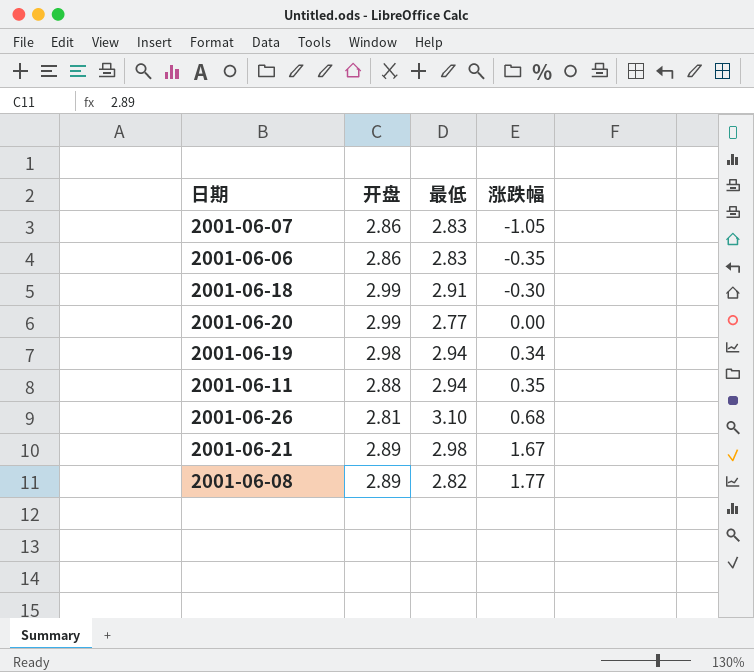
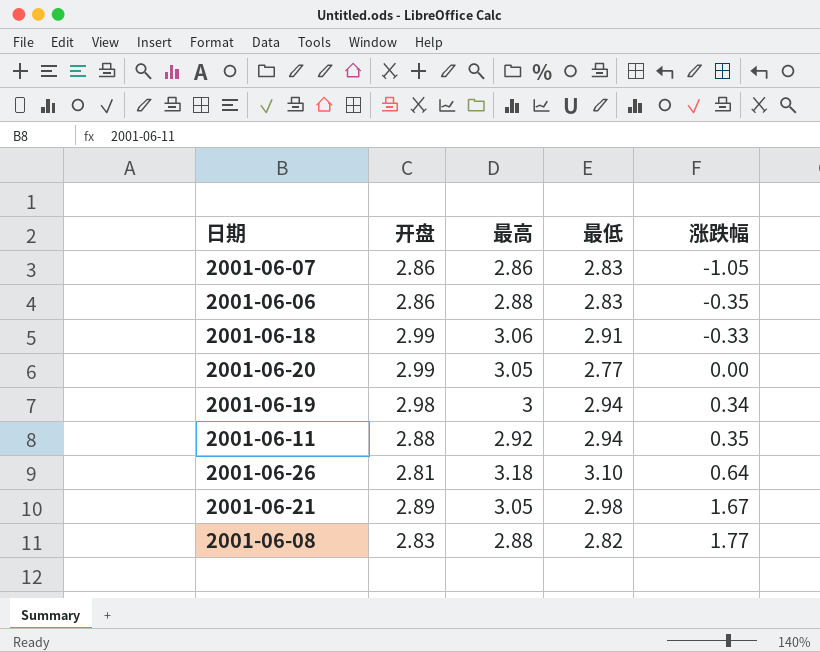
column 最高 | position: none -> 3
2001-06-18 | 涨跌幅: -0.30 -> -0.33
2001-06-26 | 涨跌幅: 0.68 -> 0.64
2001-06-08 | 开盘: 2.89 -> 2.83

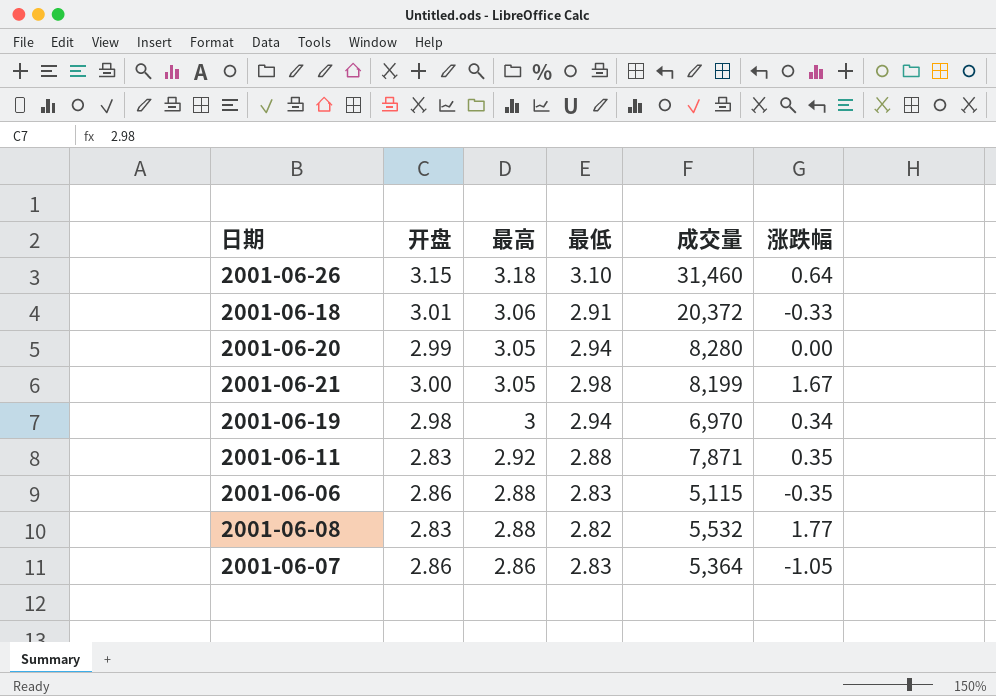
row order: 涨跌幅 ascending -> 最高 descending
column 成交量 | position: none -> 5
2001-06-26 | 开盘: 2.81 -> 3.15
2001-06-18 | 开盘: 2.99 -> 3.01
2001-06-20 | 最低: 2.77 -> 2.94
2001-06-21 | 开盘: 2.89 -> 3.00
2001-06-11 | 开盘: 2.88 -> 2.83
2001-06-11 | 最低: 2.94 -> 2.88

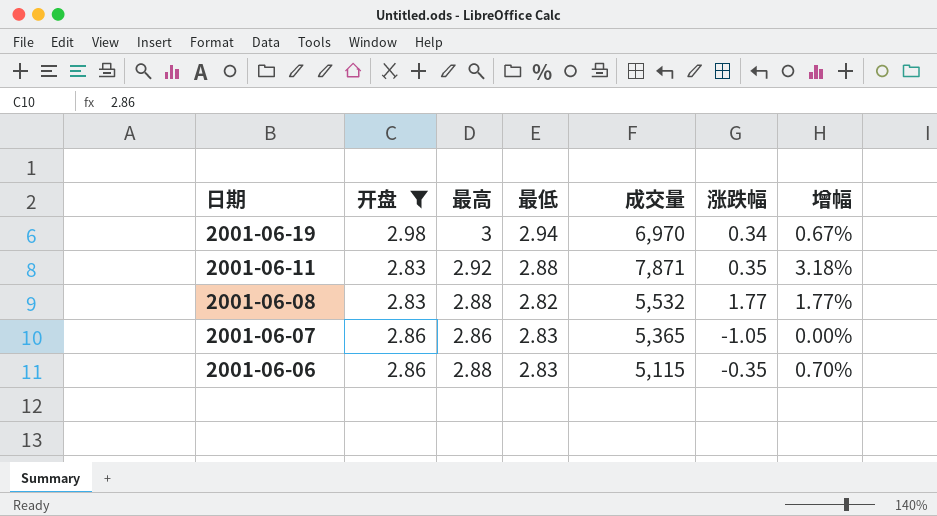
filter: none -> 开盘 <= 2.98
row order: 最高 descending -> 日期 descending
column 增幅 | formula: none -> ([最高] - [开盘]) / [开盘]
2001-06-07 | 成交量: 5,364 -> 5,365

